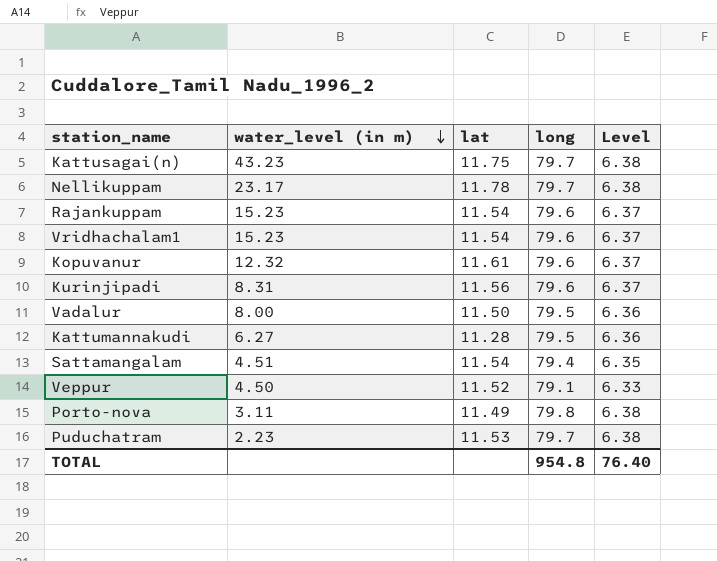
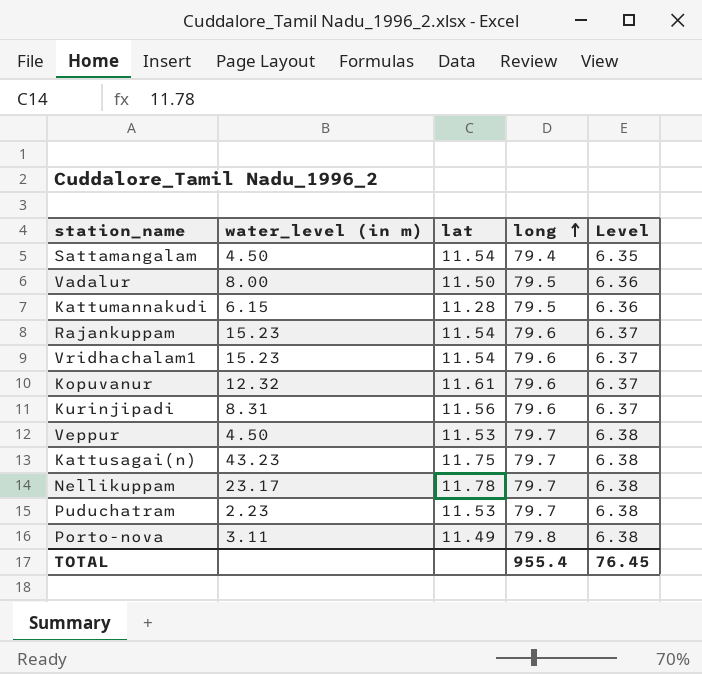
row order: water_level (in m) descending -> long ascending
Sattamangalam | water_level (in m): 4.51 -> 4.50
Kattumannakudi | water_level (in m): 6.27 -> 6.15
Veppur | lat: 11.52 -> 11.53
Veppur | long: 79.1 -> 79.7
Veppur | Level: 6.33 -> 6.38
TOTAL | long: 954.8 -> 955.4
TOTAL | Level: 76.40 -> 76.45

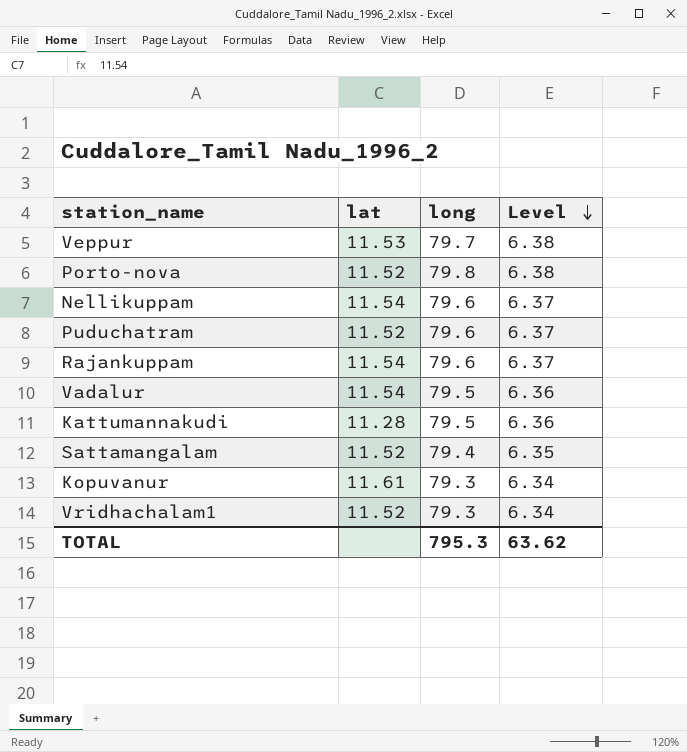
row order: long ascending -> Level descending
column water_level (in m) | position: 2 -> none
row Kurinjipadi: 8.31 | 11.56 | 79.6 | 6.37 -> none
row Kattusagai(n): 43.23 | 11.75 | 79.7 | 6.38 -> none
Porto-nova | lat: 11.49 -> 11.52
Nellikuppam | lat: 11.78 -> 11.54
Nellikuppam | long: 79.7 -> 79.6
Nellikuppam | Level: 6.38 -> 6.37
Puduchatram | lat: 11.53 -> 11.52
Puduchatram | long: 79.7 -> 79.6
Puduchatram | Level: 6.38 -> 6.37
Vadalur | lat: 11.50 -> 11.54
Sattamangalam | lat: 11.54 -> 11.52
Kopuvanur | long: 79.6 -> 79.3
Kopuvanur | Level: 6.37 -> 6.34
Vridhachalam1 | lat: 11.54 -> 11.52
Vridhachalam1 | long: 79.6 -> 79.3
Vridhachalam1 | Level: 6.37 -> 6.34
TOTAL | long: 955.4 -> 795.3
TOTAL | Level: 76.45 -> 63.62

